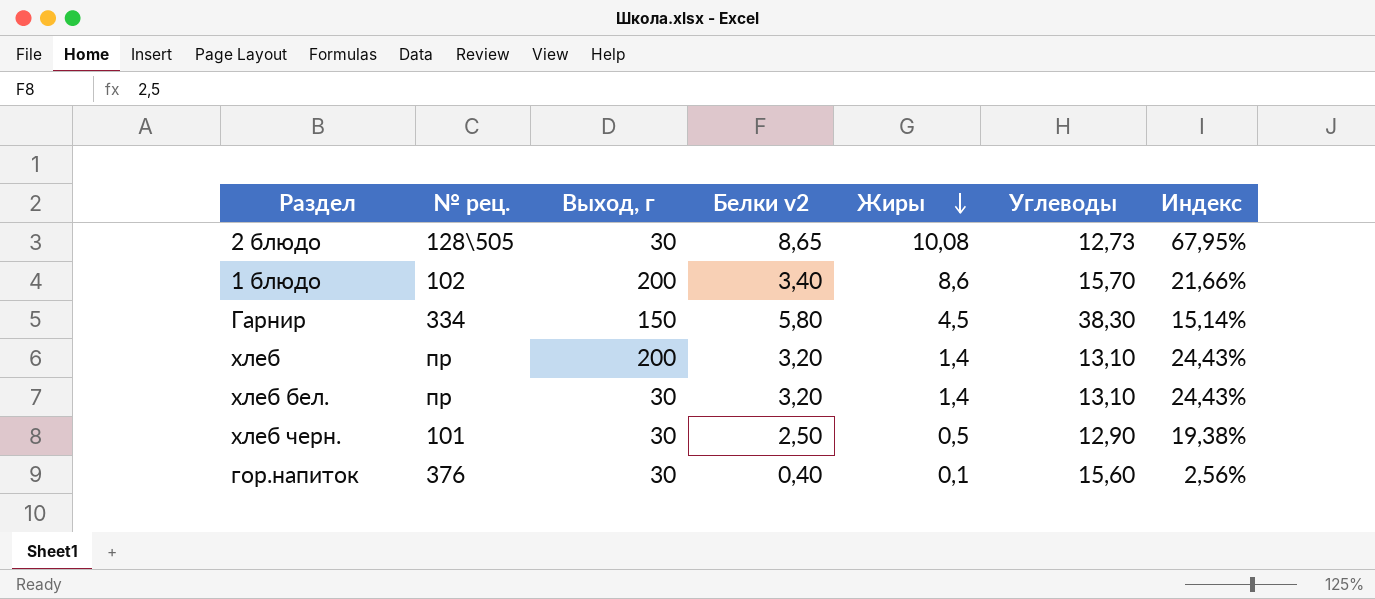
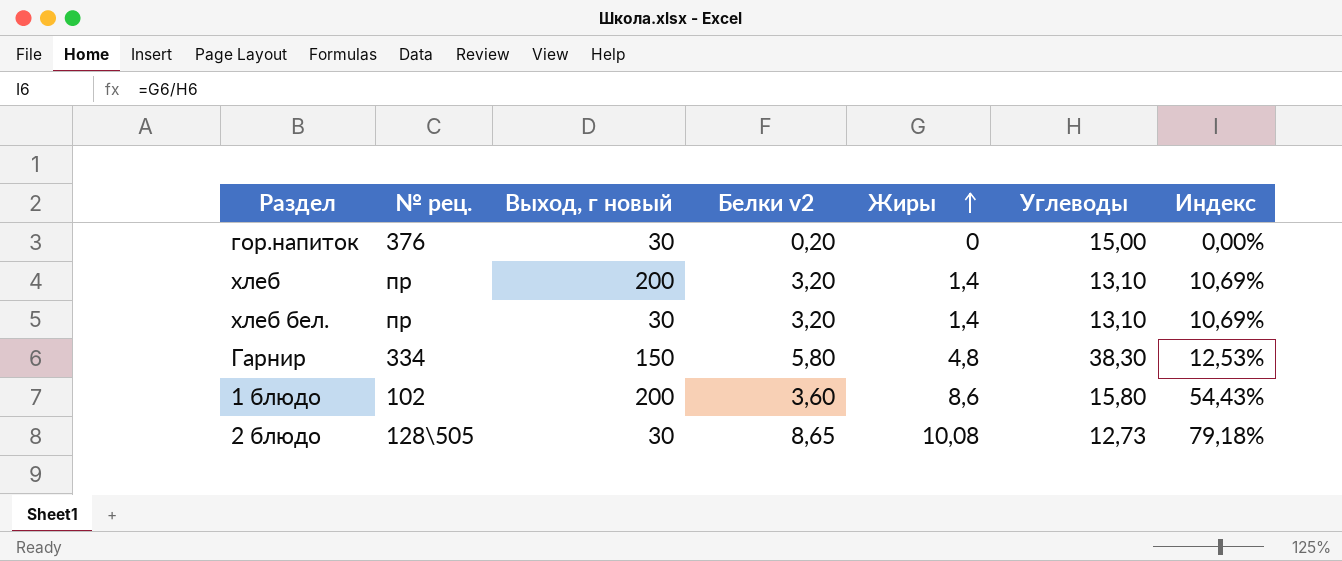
row order: Жиры descending -> Жиры ascending
column name: Выход, г -> Выход, г новый
column Индекс | formula: [Белки v2] / [Углеводы] -> [Жиры] / [Углеводы]
row хлеб черн.: 101 | 30 | 2,50 | 0,5 | 12,90 | 19,38% -> none
гор.напиток | Белки v2: 0,40 -> 0,20
гор.напиток | Жиры: 0,1 -> 0
гор.напиток | Углеводы: 15,60 -> 15,00
Гарнир | Жиры: 4,5 -> 4,8
1 блюдо | Белки v2: 3,40 -> 3,60
1 блюдо | Углеводы: 15,70 -> 15,80

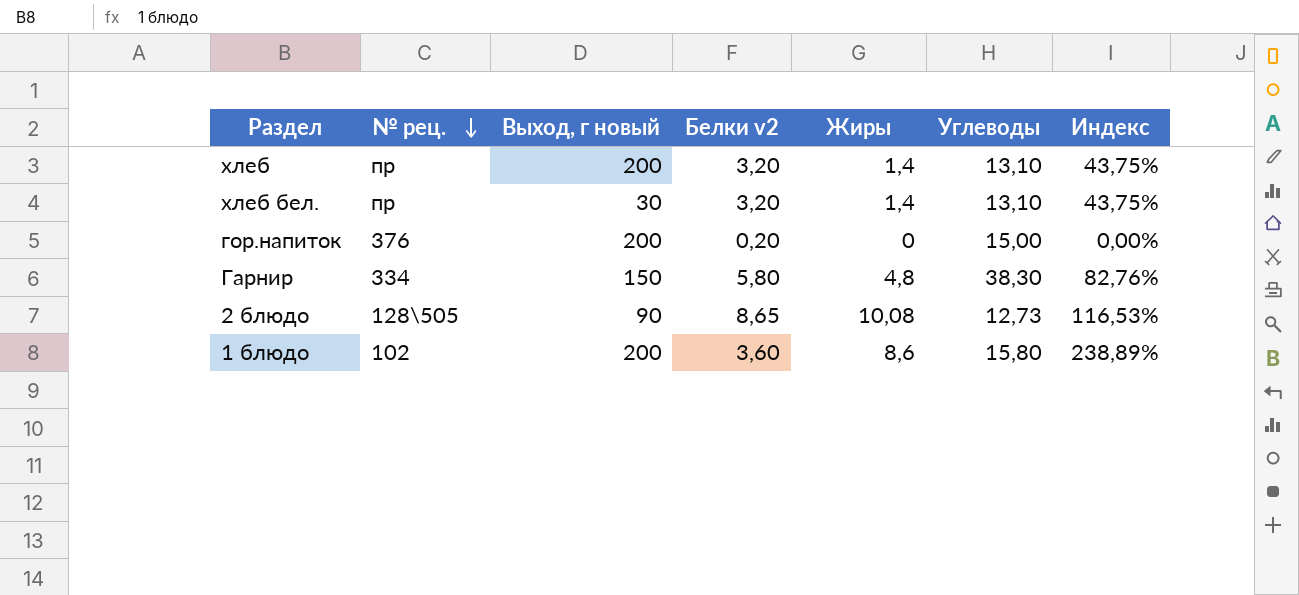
row order: Жиры ascending -> № рец. descending
column Индекс | formula: [Жиры] / [Углеводы] -> [Жиры] / [Белки v2]
гор.напиток | Выход, г новый: 30 -> 200
2 блюдо | Выход, г новый: 30 -> 90

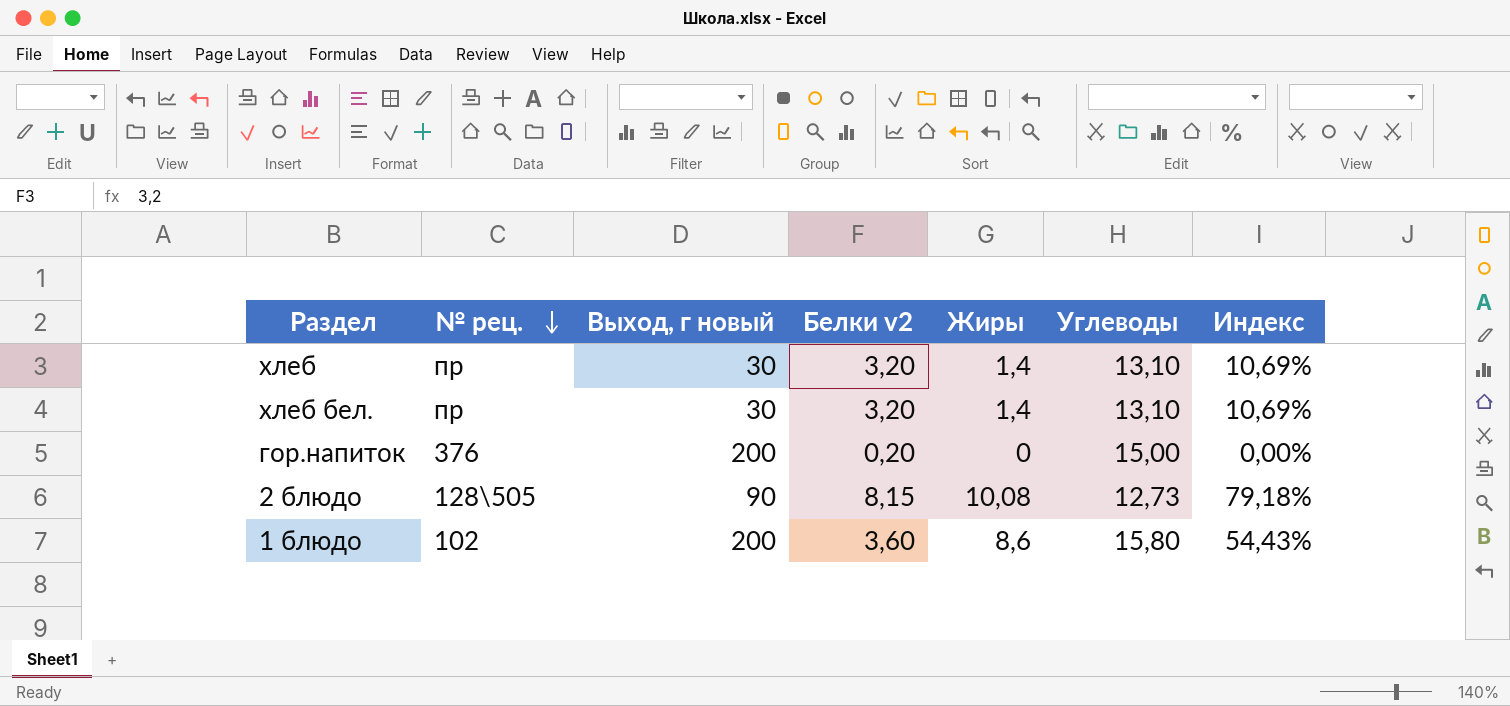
column Индекс | formula: [Жиры] / [Белки v2] -> [Жиры] / [Углеводы]
row Гарнир: 334 | 150 | 5,80 | 4,8 | 38,30 | 82,76% -> none
хлеб | Выход, г новый: 200 -> 30
2 блюдо | Белки v2: 8,65 -> 8,15

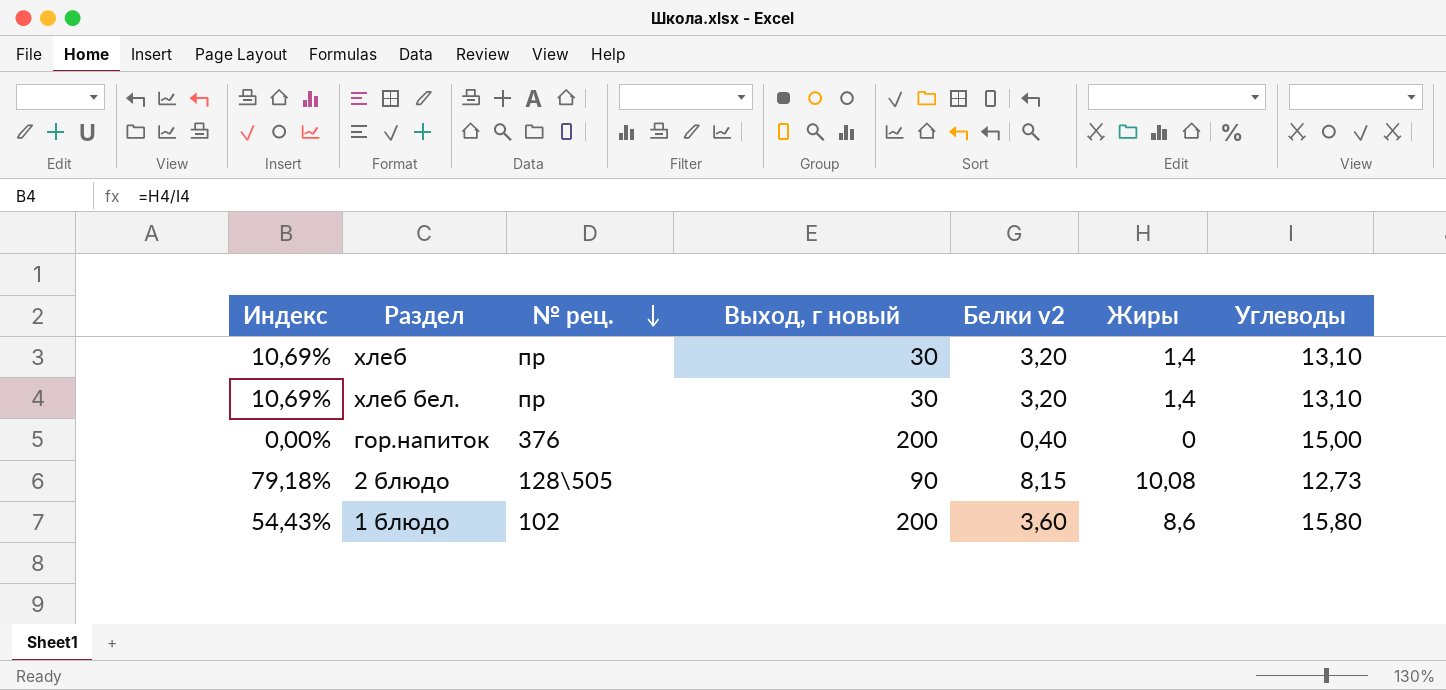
column Индекс | position: 7 -> 1
гор.напиток | Белки v2: 0,20 -> 0,40

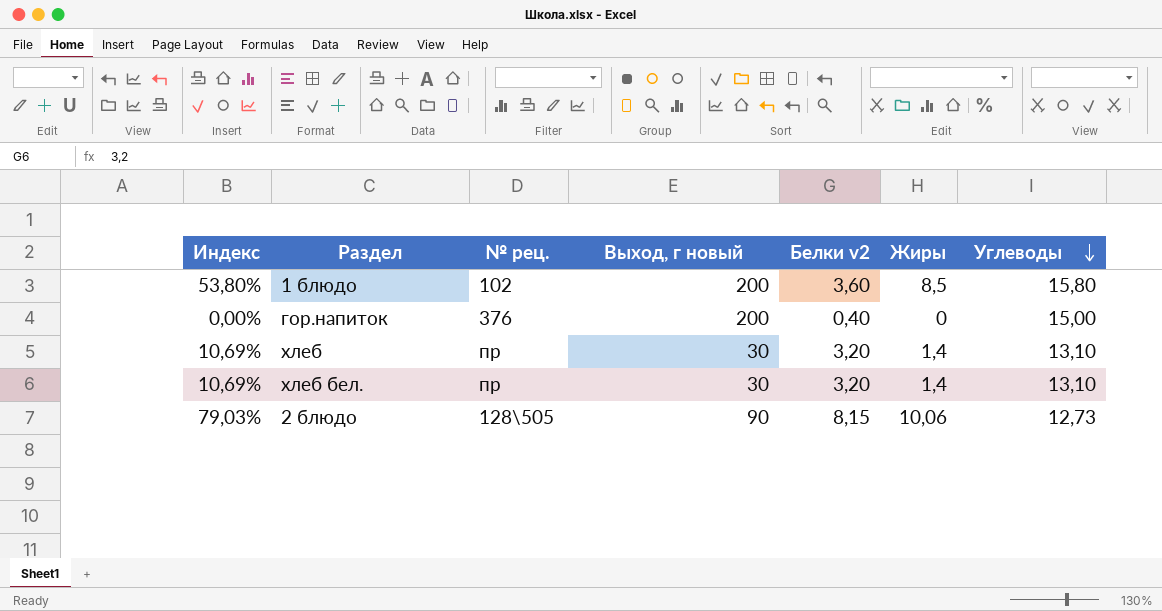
row order: № рец. descending -> Углеводы descending
1 блюдо | Индекс: 54,43% -> 53,80%
1 блюдо | Жиры: 8,6 -> 8,5
2 блюдо | Индекс: 79,18% -> 79,03%
2 блюдо | Жиры: 10,08 -> 10,06

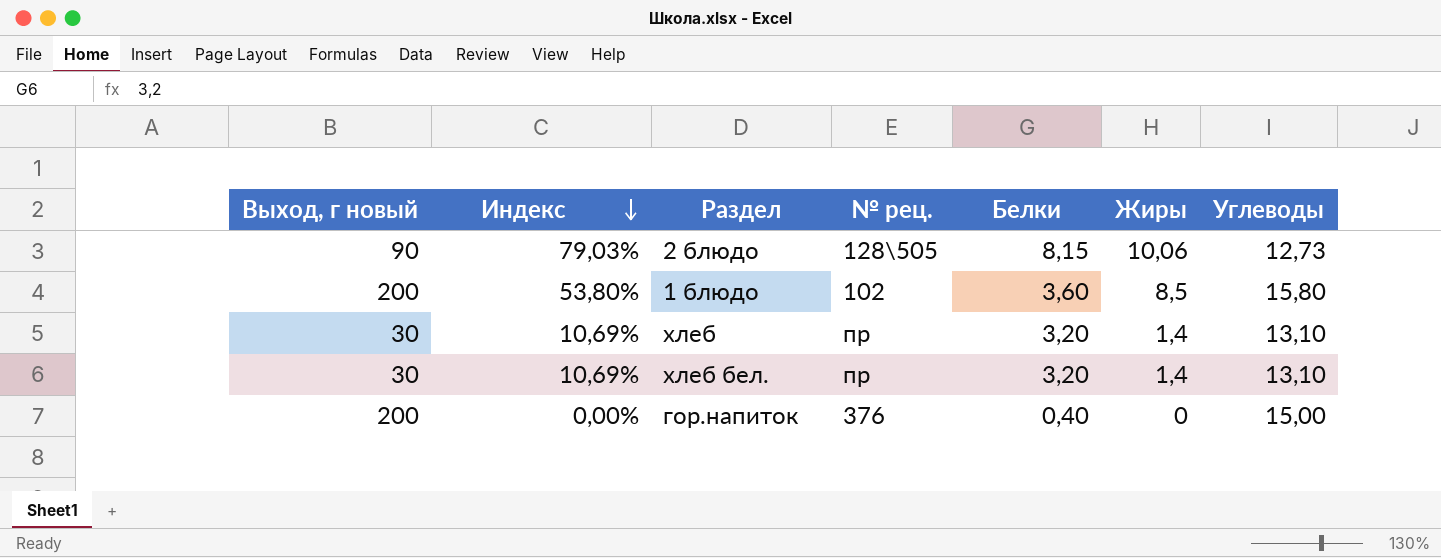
row order: Углеводы descending -> Индекс descending
column Выход, г новый | position: 4 -> 1
column name: Белки v2 -> Белки

